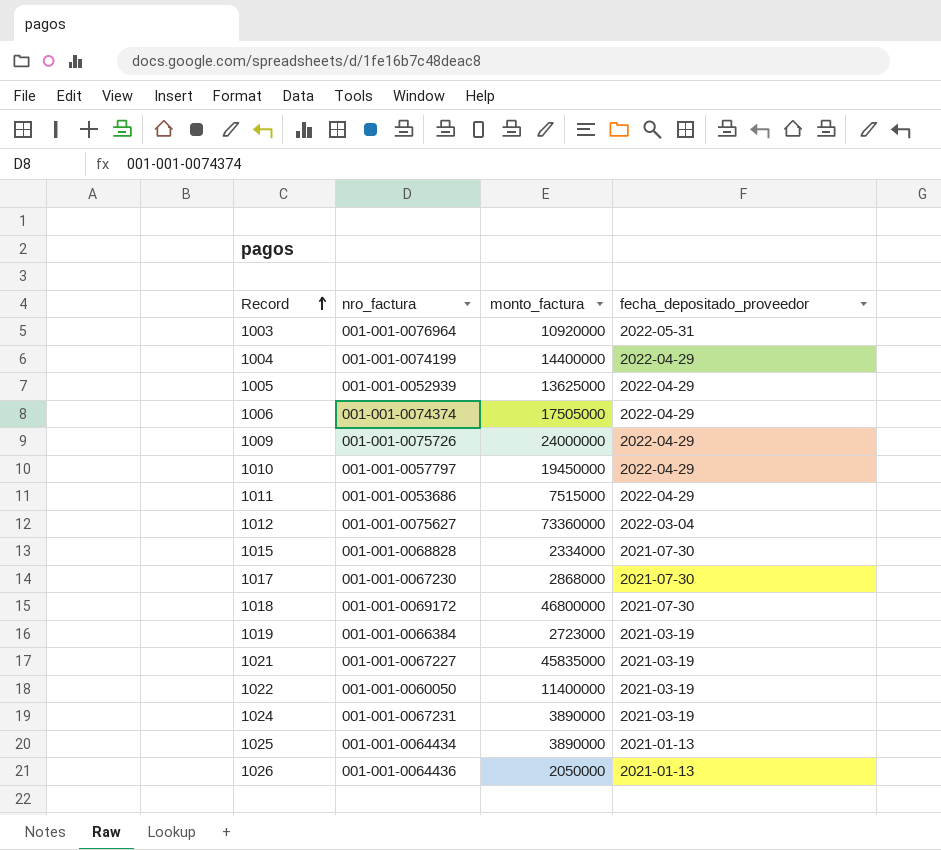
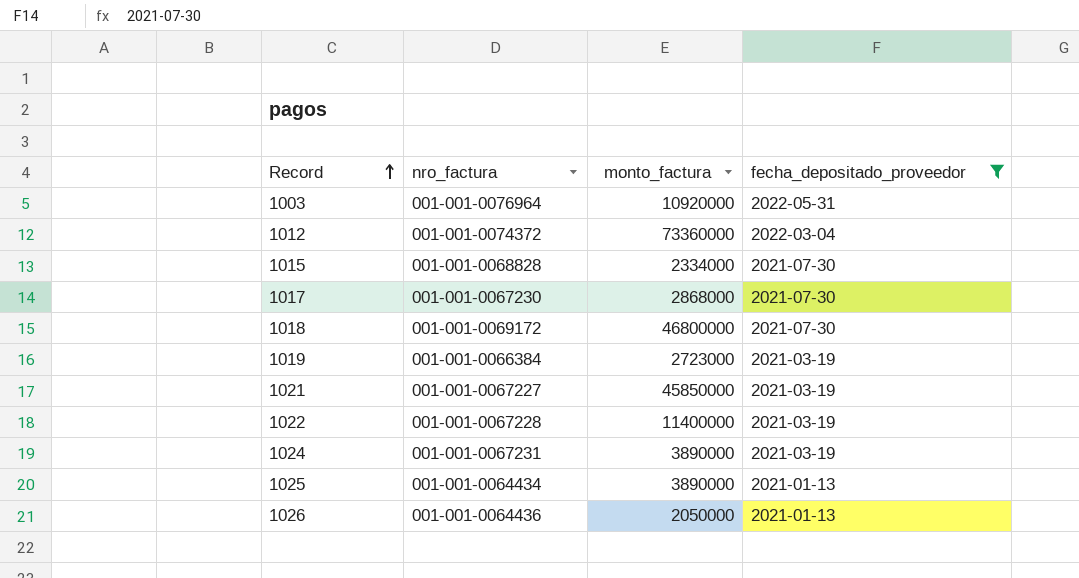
filter: none -> fecha_depositado_proveedor != 2022-04-29
1012 | nro_factura: 001-001-0075627 -> 001-001-0074372
1021 | monto_factura: 45835000 -> 45850000
1022 | nro_factura: 001-001-0060050 -> 001-001-0067228

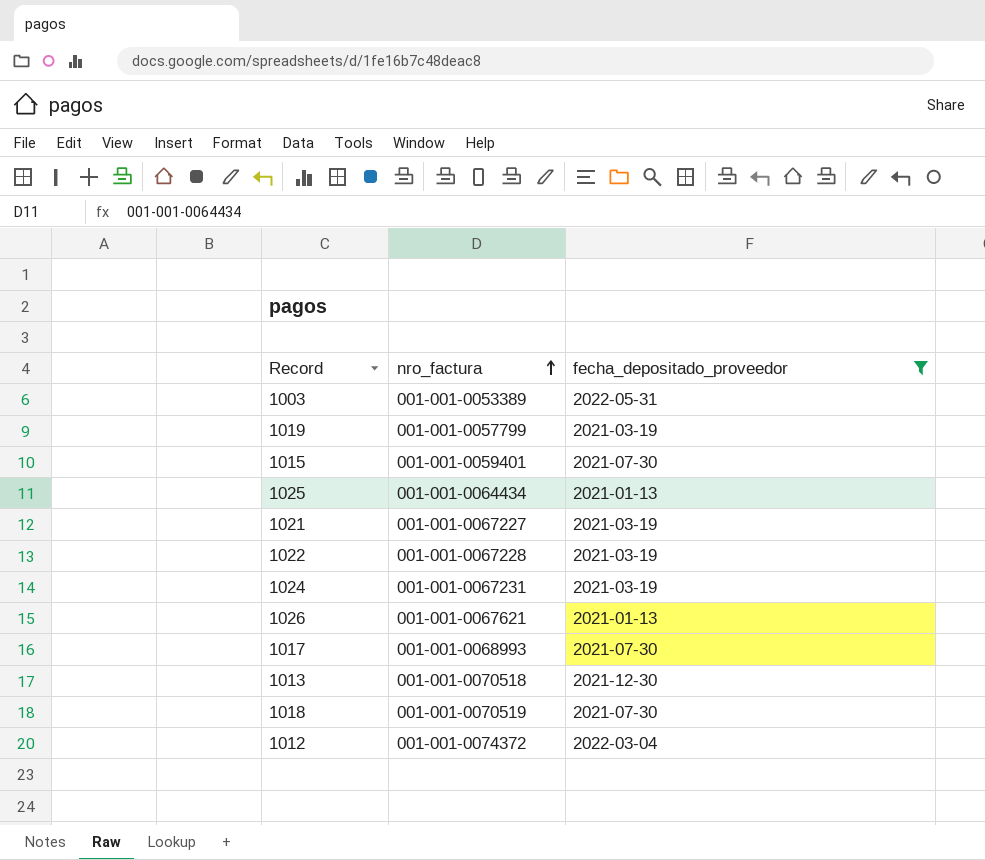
row order: Record ascending -> nro_factura ascending
column monto_factura | position: 3 -> none
1003 | nro_factura: 001-001-0076964 -> 001-001-0053389
1019 | nro_factura: 001-001-0066384 -> 001-001-0057799
1015 | nro_factura: 001-001-0068828 -> 001-001-0059401
1026 | nro_factura: 001-001-0064436 -> 001-001-0067621
1017 | nro_factura: 001-001-0067230 -> 001-001-0068993
row 1013: none -> 001-001-0070518 | 2021-12-30
1018 | nro_factura: 001-001-0069172 -> 001-001-0070519

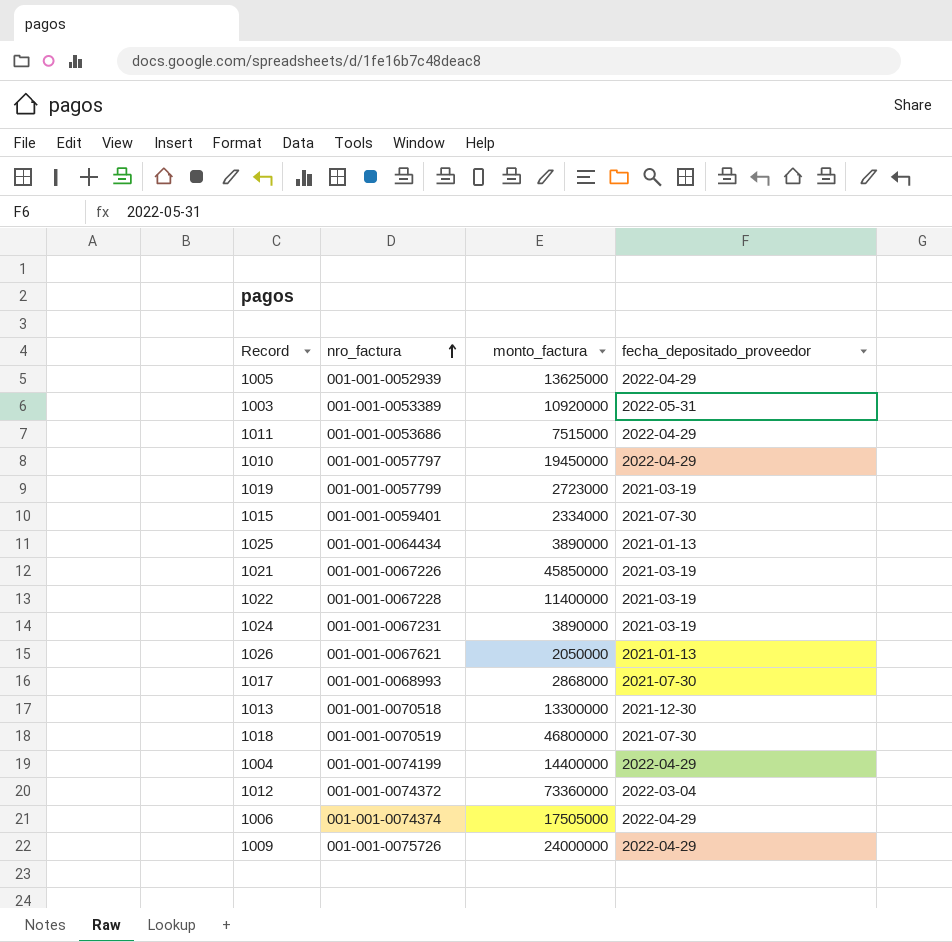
filter: fecha_depositado_proveedor != 2022-04-29 -> none
column monto_factura | position: none -> 3
1021 | nro_factura: 001-001-0067227 -> 001-001-0067226

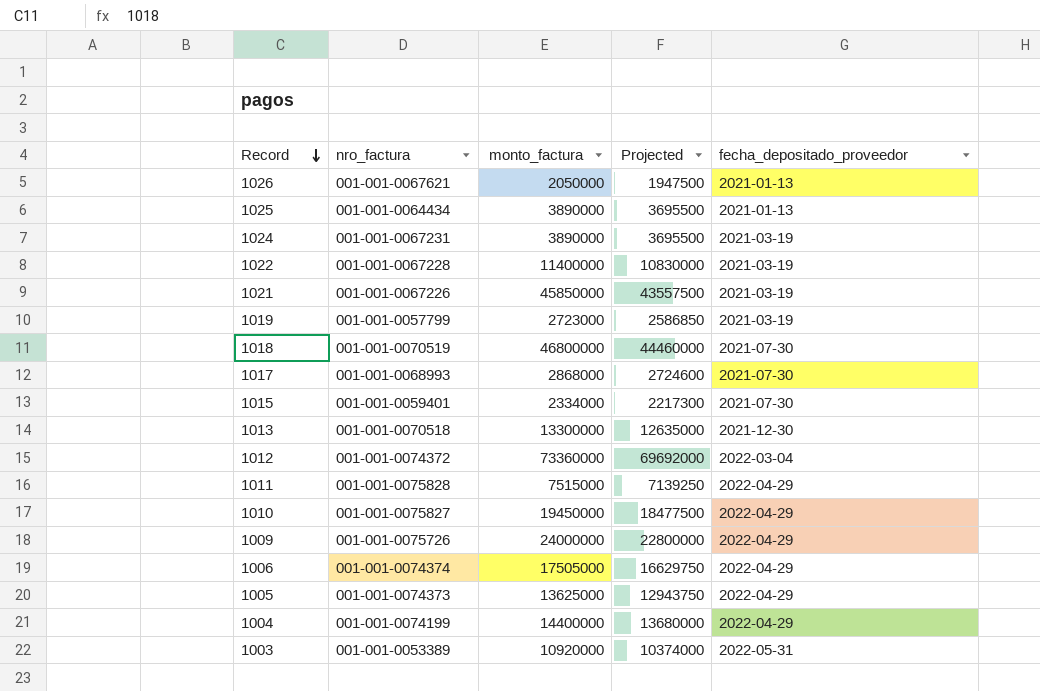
row order: nro_factura ascending -> Record descending
column Projected | formula: none -> [monto_factura] * 0.95
1011 | nro_factura: 001-001-0053686 -> 001-001-0075828
1010 | nro_factura: 001-001-0057797 -> 001-001-0075827
1005 | nro_factura: 001-001-0052939 -> 001-001-0074373

